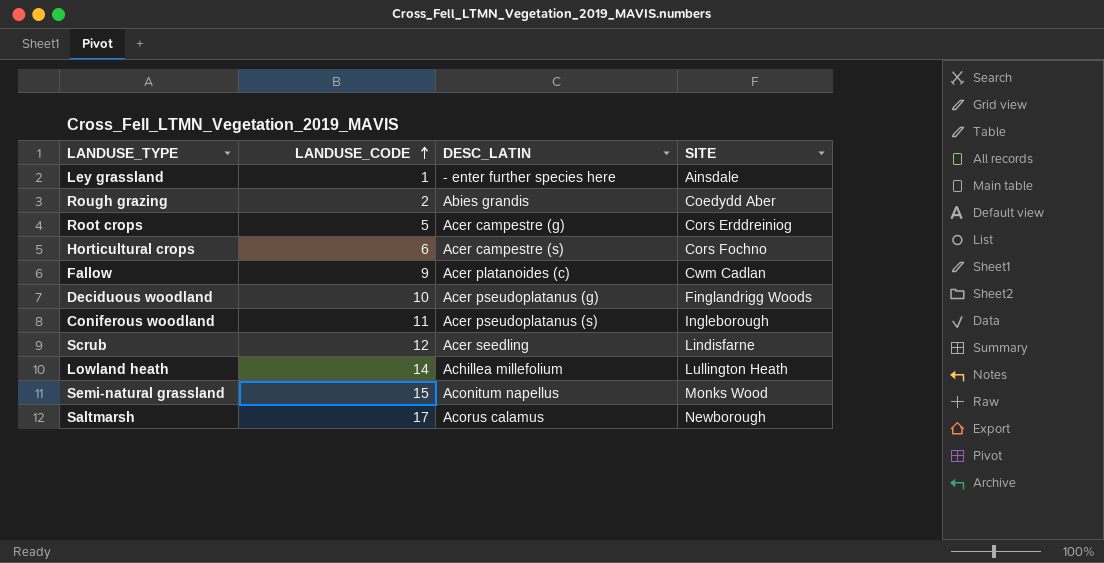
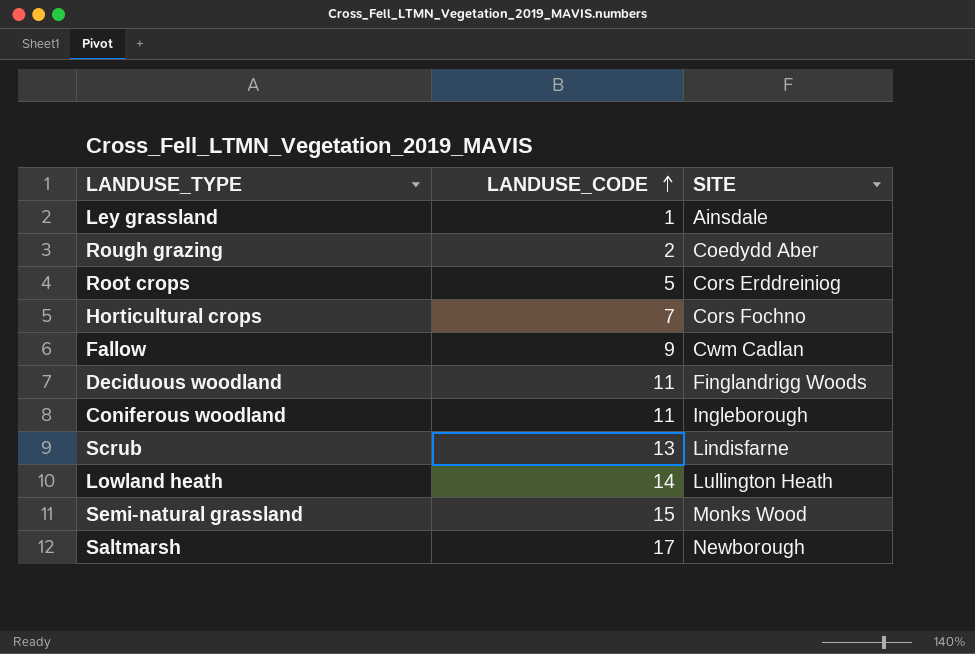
column DESC_LATIN | position: 3 -> none
Horticultural crops | LANDUSE_CODE: 6 -> 7
Deciduous woodland | LANDUSE_CODE: 10 -> 11
Scrub | LANDUSE_CODE: 12 -> 13

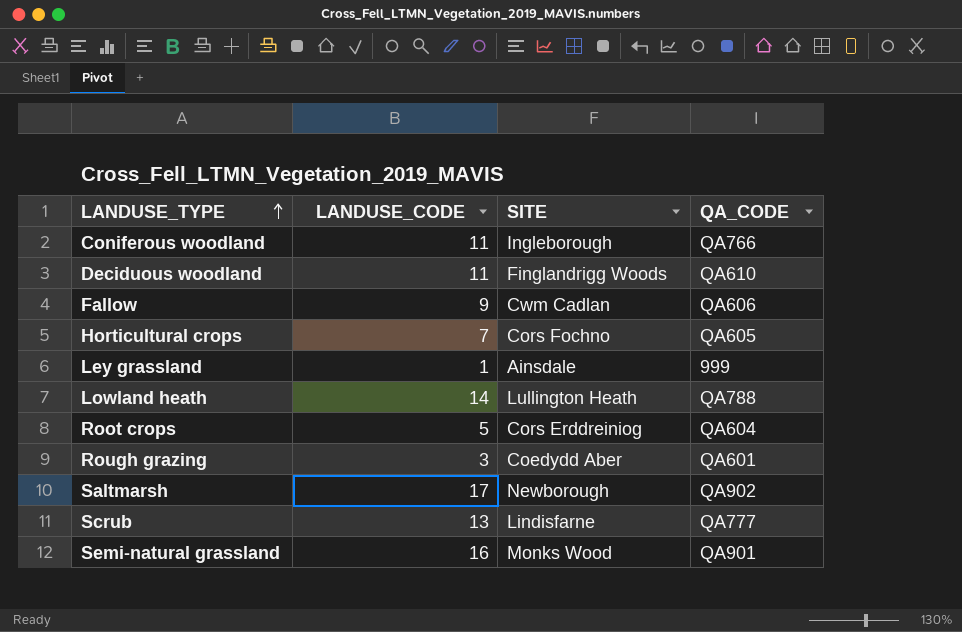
row order: LANDUSE_CODE ascending -> LANDUSE_TYPE ascending
column QA_CODE | position: none -> 4
Rough grazing | LANDUSE_CODE: 2 -> 3
Semi-natural grassland | LANDUSE_CODE: 15 -> 16

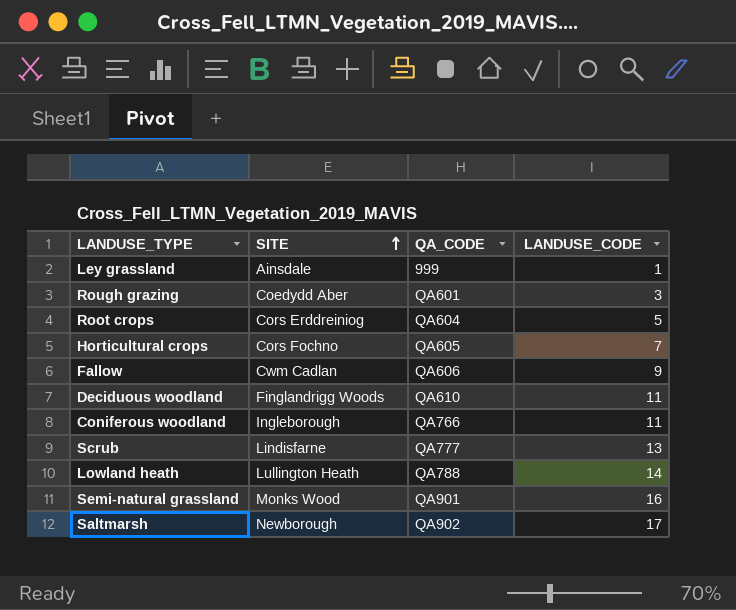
row order: LANDUSE_TYPE ascending -> SITE ascending
column LANDUSE_CODE | position: 2 -> 4

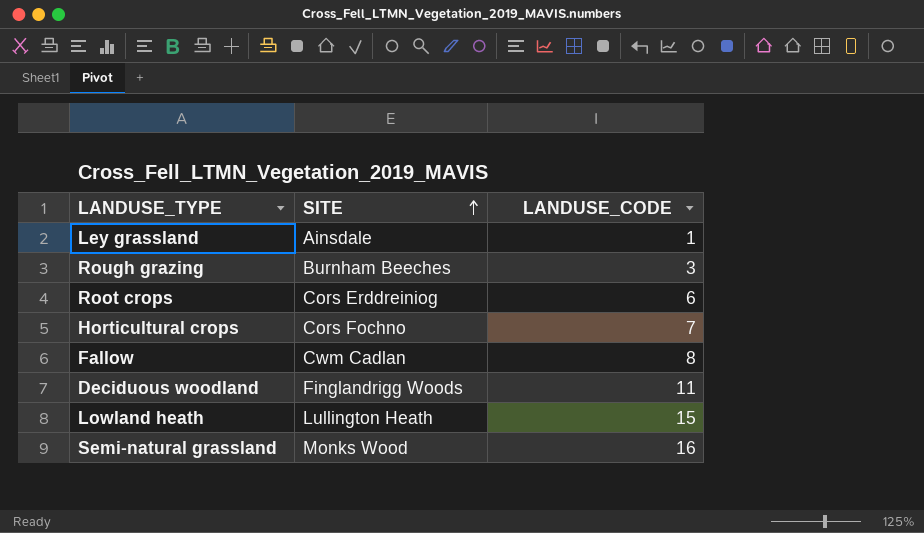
column QA_CODE | position: 3 -> none
row Coniferous woodland: Ingleborough | QA766 | 11 -> none
row Scrub: Lindisfarne | QA777 | 13 -> none
row Saltmarsh: Newborough | QA902 | 17 -> none
Rough grazing | SITE: Coedydd Aber -> Burnham Beeches
Root crops | LANDUSE_CODE: 5 -> 6
Fallow | LANDUSE_CODE: 9 -> 8
Lowland heath | LANDUSE_CODE: 14 -> 15

